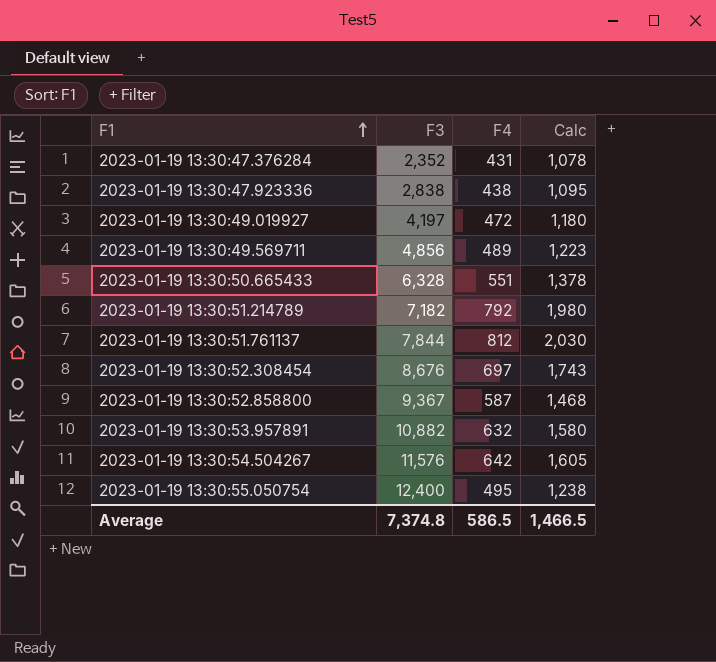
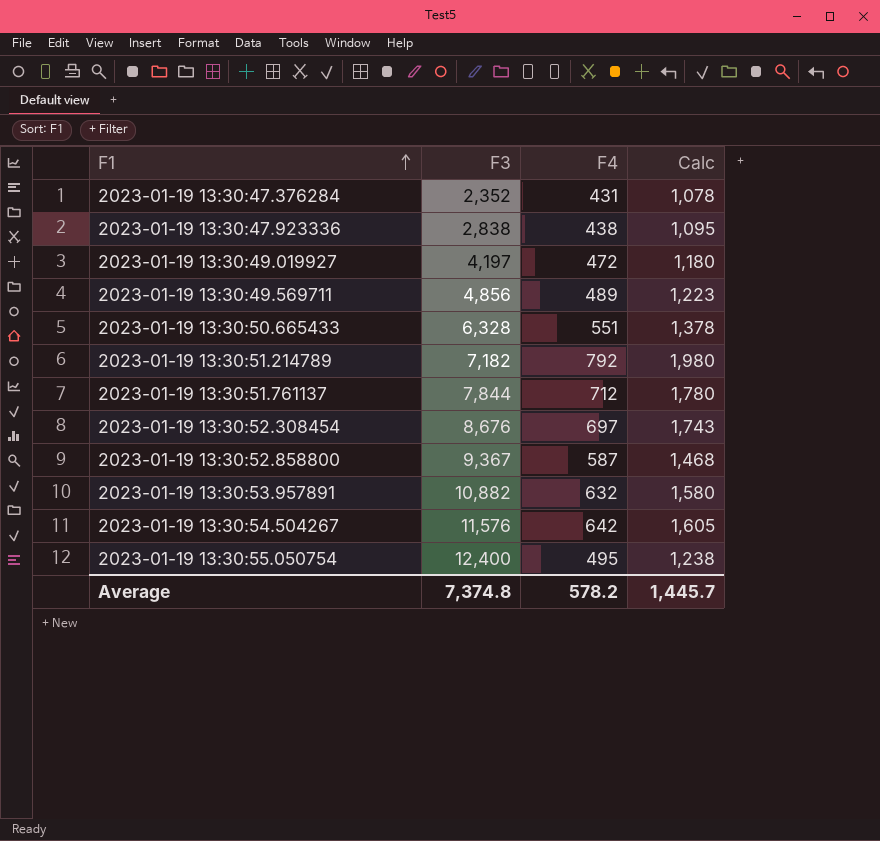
2023-01-19 13:30:51.761137 | F4: 812 -> 712
2023-01-19 13:30:51.761137 | Calc: 2,030 -> 1,780
Average | F4: 586.5 -> 578.2
Average | Calc: 1,466.5 -> 1,445.7

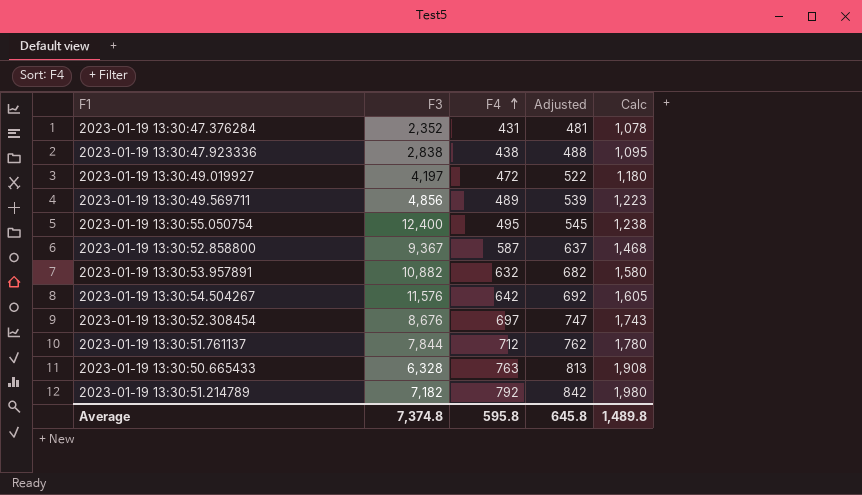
row order: F1 ascending -> F4 ascending
column Adjusted | formula: none -> [F4] + 50
2023-01-19 13:30:50.665433 | F4: 551 -> 763
2023-01-19 13:30:50.665433 | Calc: 1,378 -> 1,908
Average | F4: 578.2 -> 595.8
Average | Calc: 1,445.7 -> 1,489.8

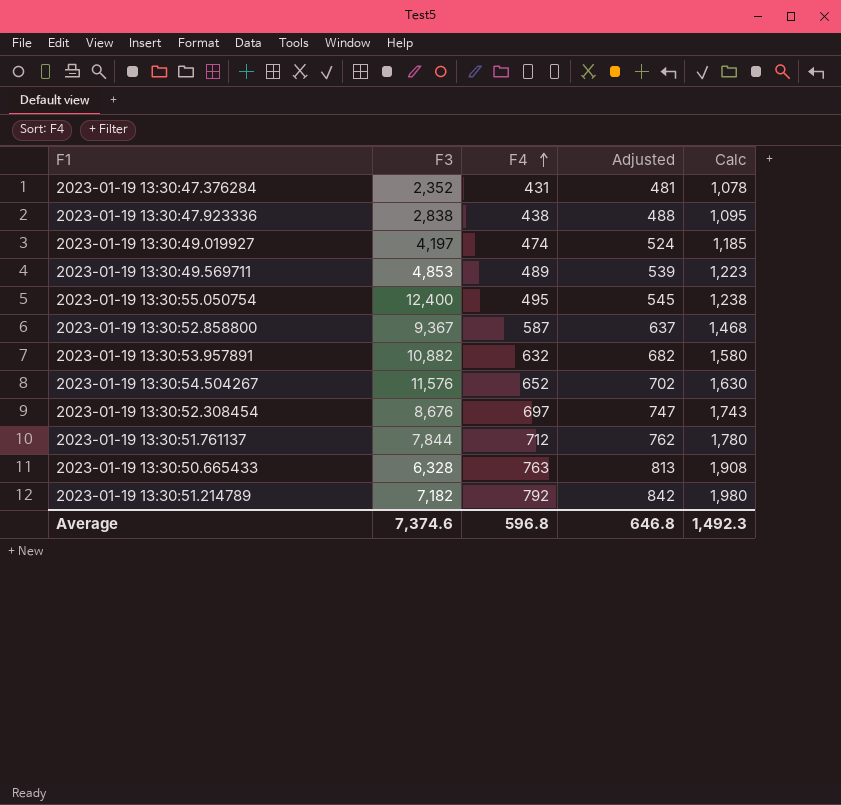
2023-01-19 13:30:49.019927 | F4: 472 -> 474
2023-01-19 13:30:49.019927 | Adjusted: 522 -> 524
2023-01-19 13:30:49.019927 | Calc: 1,180 -> 1,185
2023-01-19 13:30:49.569711 | F3: 4,856 -> 4,853
2023-01-19 13:30:54.504267 | F4: 642 -> 652
2023-01-19 13:30:54.504267 | Adjusted: 692 -> 702
2023-01-19 13:30:54.504267 | Calc: 1,605 -> 1,630
Average | F3: 7,374.8 -> 7,374.6
Average | F4: 595.8 -> 596.8
Average | Adjusted: 645.8 -> 646.8
Average | Calc: 1,489.8 -> 1,492.3

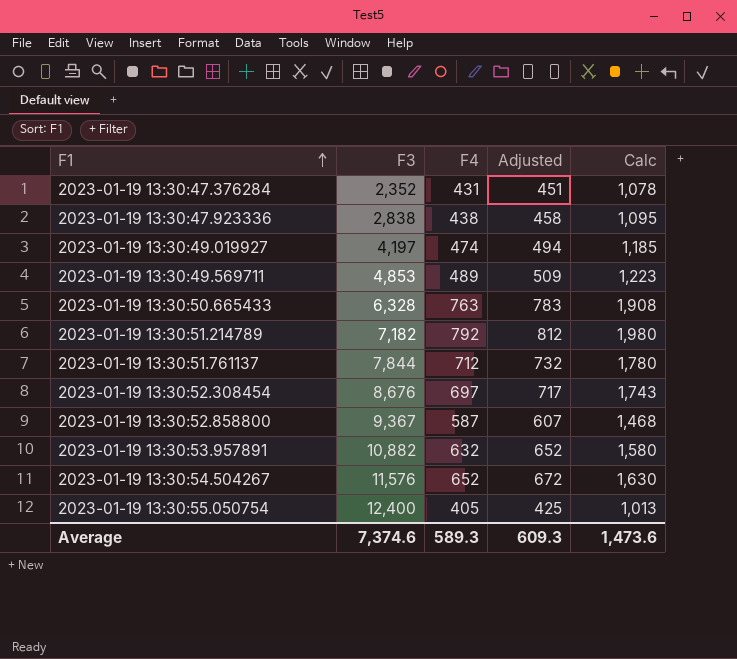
row order: F4 ascending -> F1 ascending
column Adjusted | formula: [F4] + 50 -> [F4] + 20
2023-01-19 13:30:55.050754 | F4: 495 -> 405
2023-01-19 13:30:55.050754 | Calc: 1,238 -> 1,013
Average | F4: 596.8 -> 589.3
Average | Adjusted: 646.8 -> 609.3
Average | Calc: 1,492.3 -> 1,473.6

